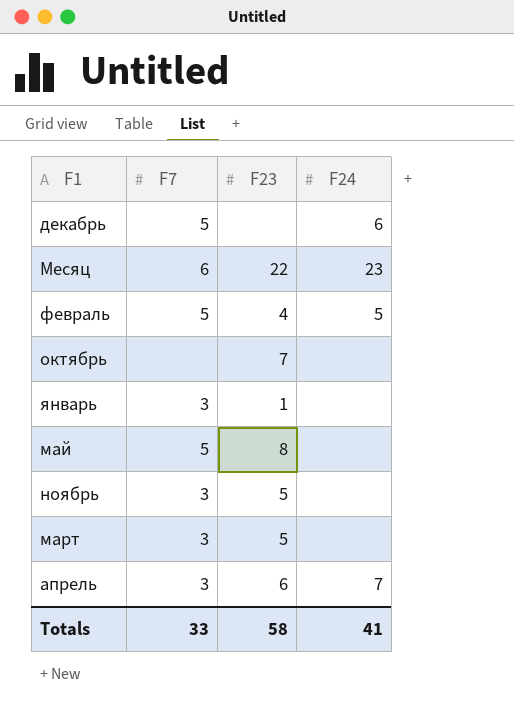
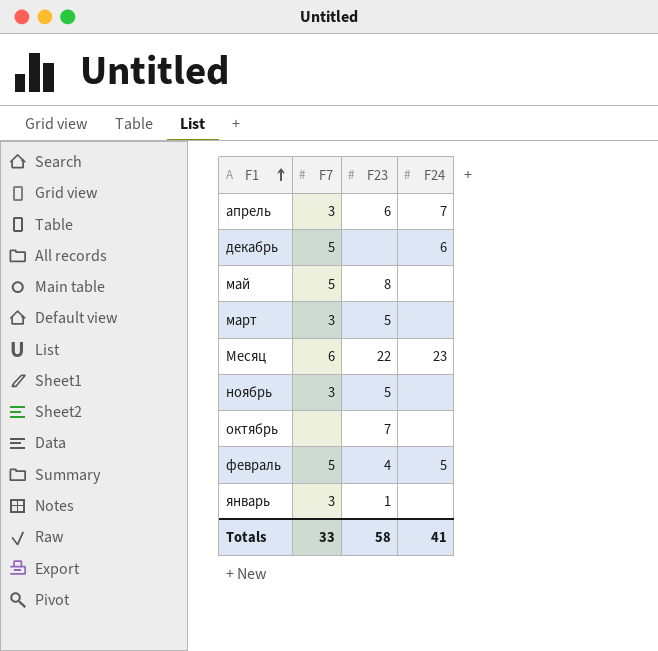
row order: none -> F1 ascending

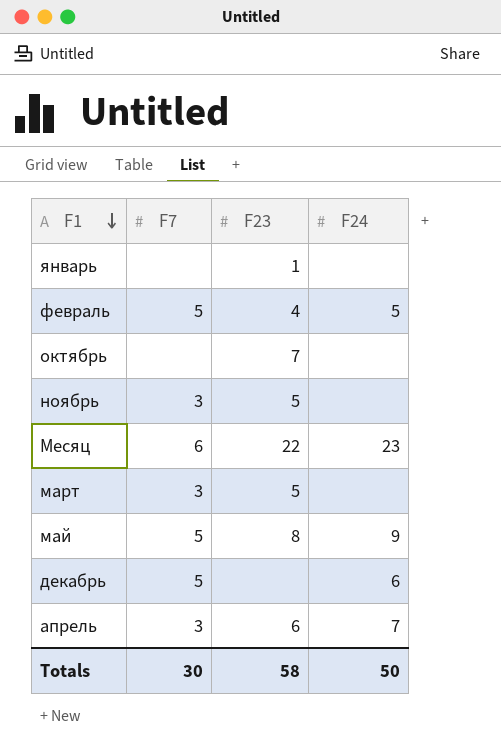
row order: F1 ascending -> F1 descending
январь | F7: 3 -> none
май | F24: none -> 9
Totals | F7: 33 -> 30
Totals | F24: 41 -> 50

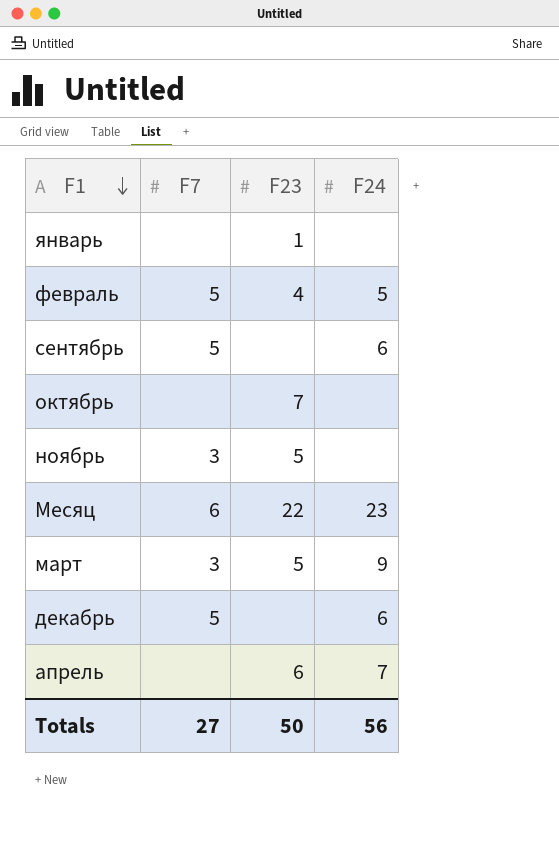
row май: 5 | 8 | 9 -> none
row сентябрь: none -> 5 | none | 6
март | F24: none -> 9
апрель | F7: 3 -> none
Totals | F7: 30 -> 27
Totals | F23: 58 -> 50
Totals | F24: 50 -> 56

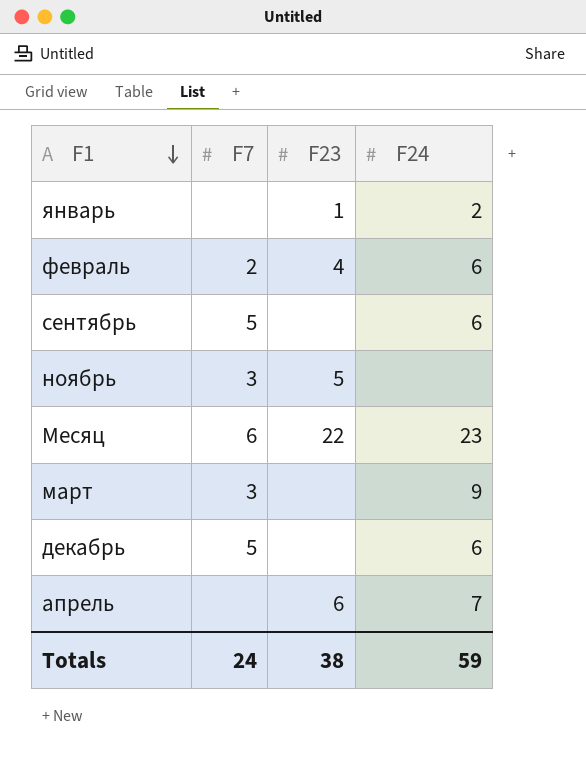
row октябрь: none | 7 | none -> none
январь | F24: none -> 2
февраль | F7: 5 -> 2
февраль | F24: 5 -> 6
март | F23: 5 -> none
Totals | F7: 27 -> 24
Totals | F23: 50 -> 38
Totals | F24: 56 -> 59

